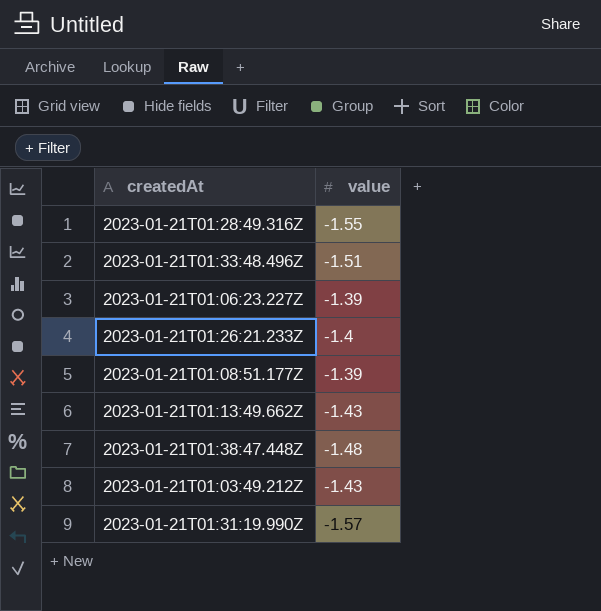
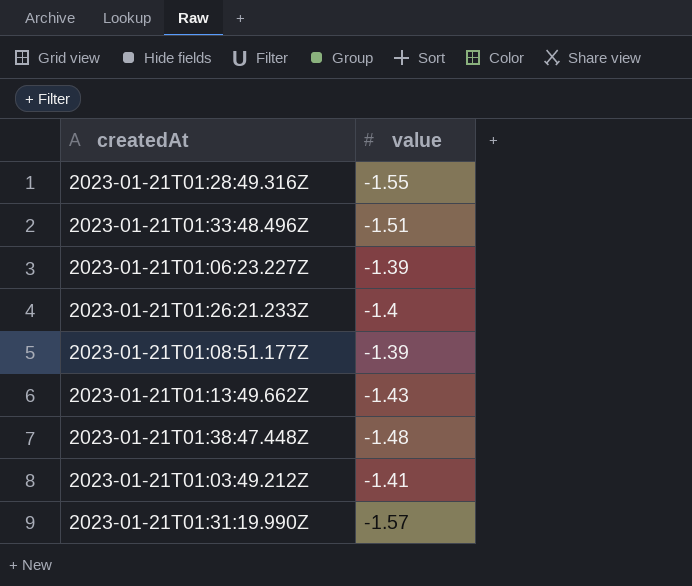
2023-01-21T01:03:49.212Z | value: -1.43 -> -1.41

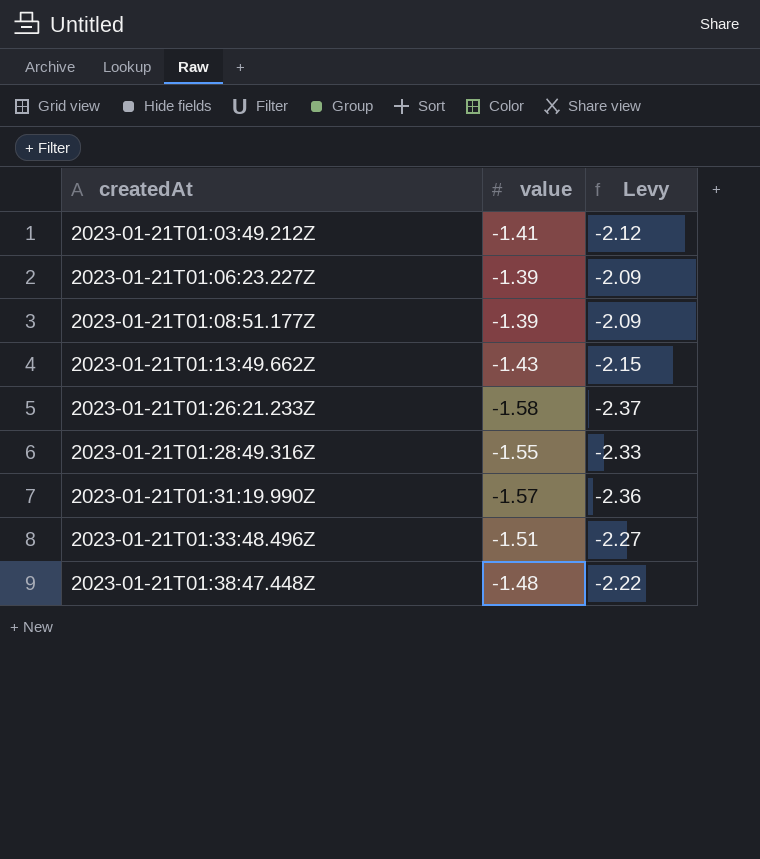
row order: none -> createdAt ascending
column Levy | formula: none -> [value] * 1.5
2023-01-21T01:26:21.233Z | value: -1.4 -> -1.58

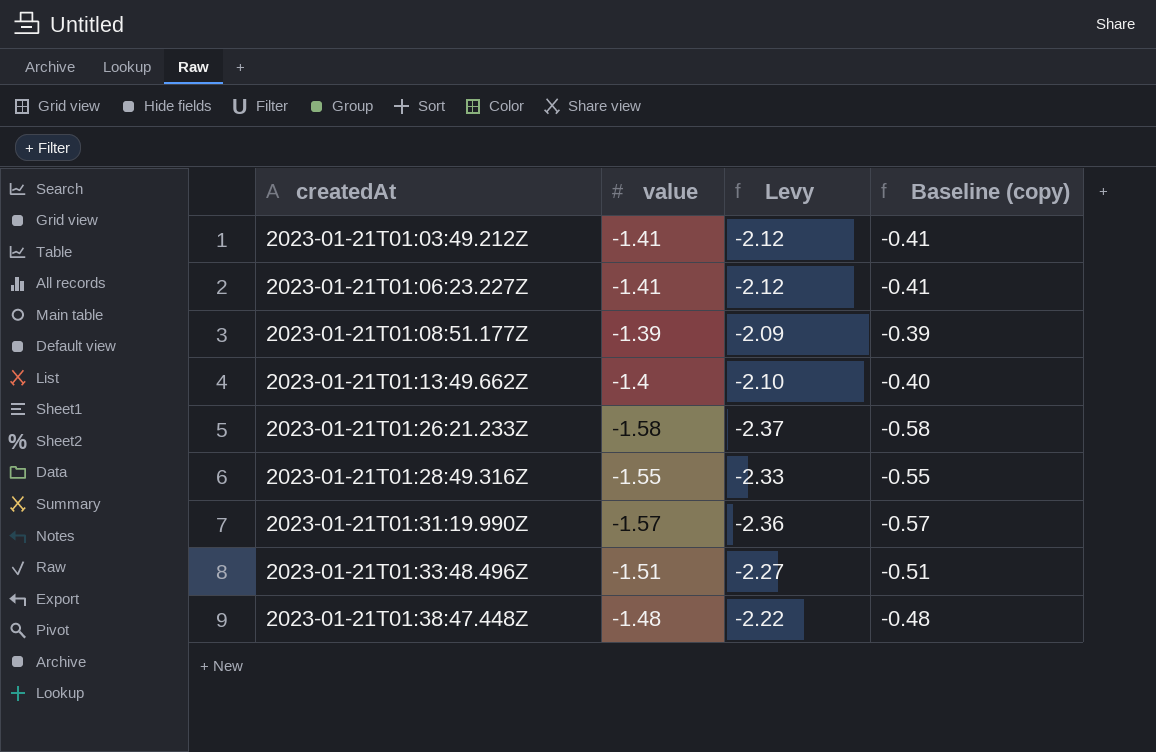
column Baseline (copy) | formula: none -> [value] + 1
2023-01-21T01:06:23.227Z | value: -1.39 -> -1.41
2023-01-21T01:06:23.227Z | Levy: -2.09 -> -2.12
2023-01-21T01:13:49.662Z | value: -1.43 -> -1.4
2023-01-21T01:13:49.662Z | Levy: -2.15 -> -2.10

